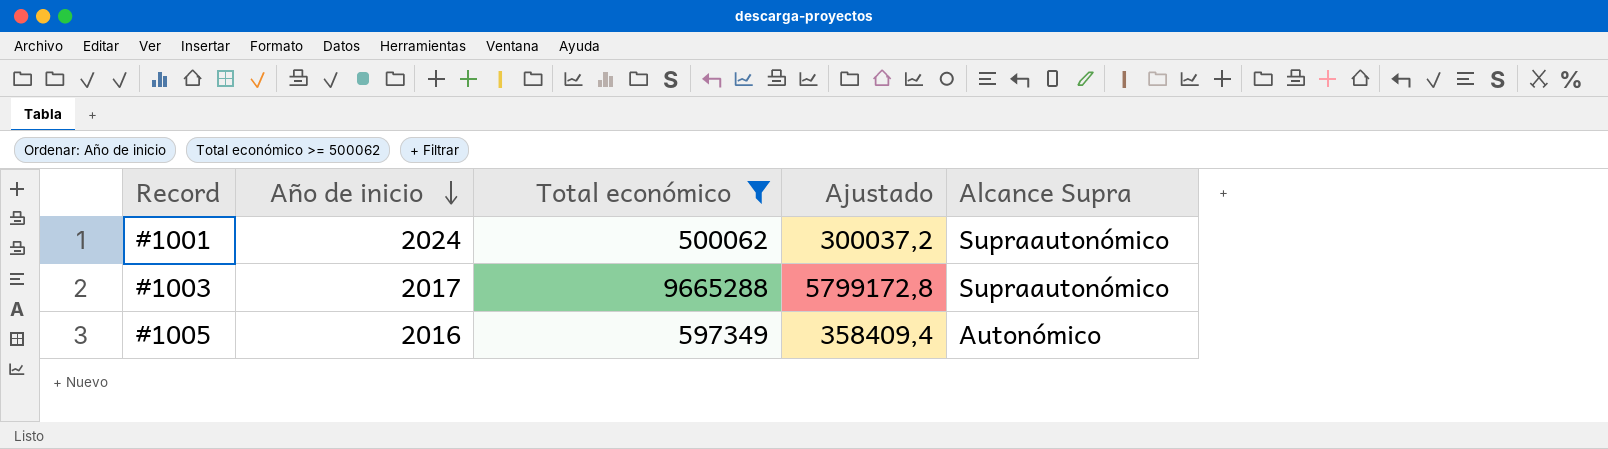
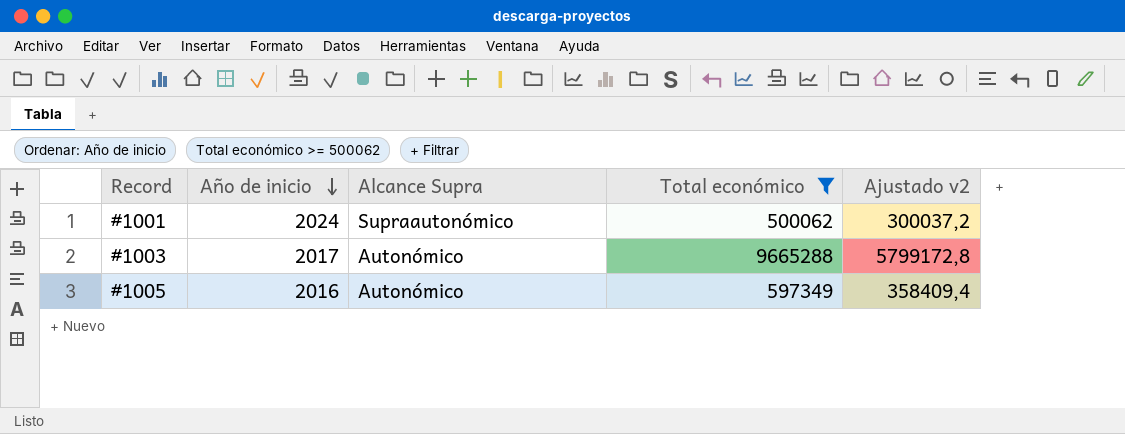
column Alcance Supra | position: 5 -> 3
column name: Ajustado -> Ajustado v2
#1003 | Alcance Supra: Supraautonómico -> Autonómico

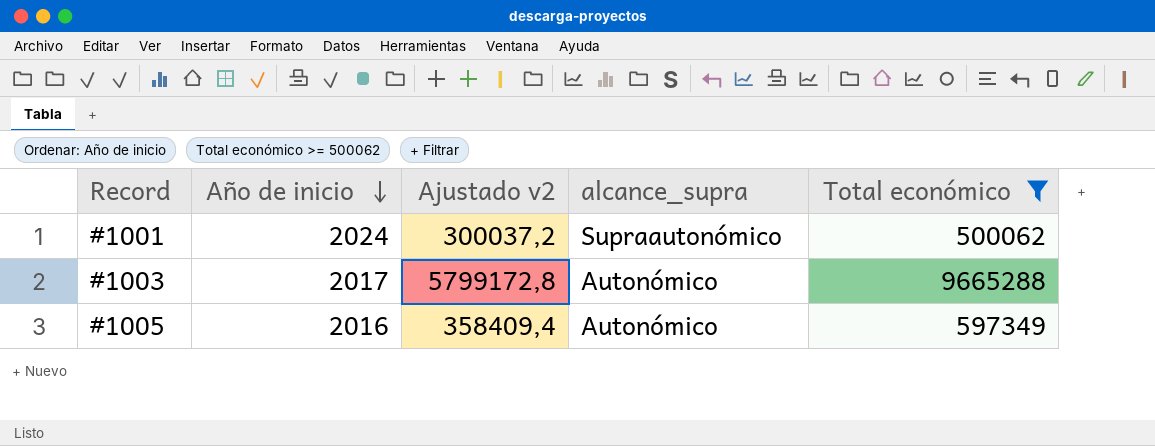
column Ajustado v2 | position: 5 -> 3
column name: Alcance Supra -> alcance_supra

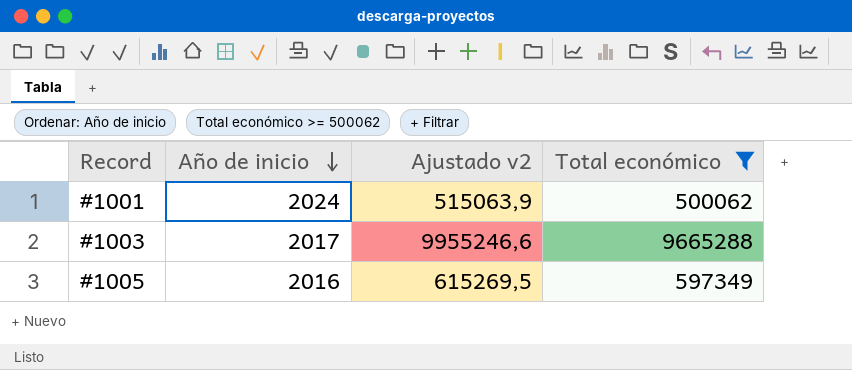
column alcance_supra | position: 4 -> none
column Ajustado v2 | formula: [Total económico] * 0,6 -> [Total económico] * 1,03

